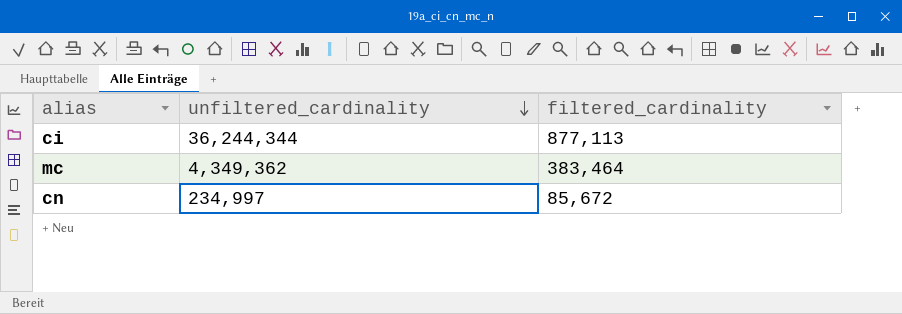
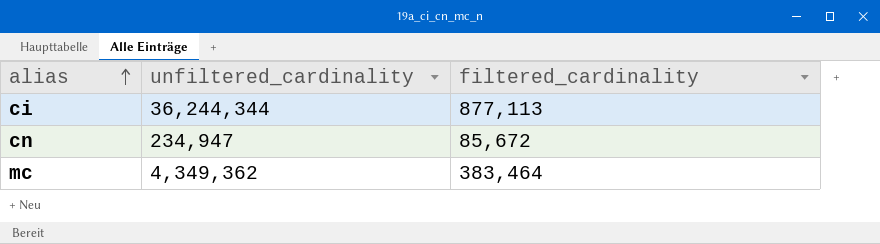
row order: unfiltered_cardinality descending -> alias ascending
cn | unfiltered_cardinality: 234,997 -> 234,947

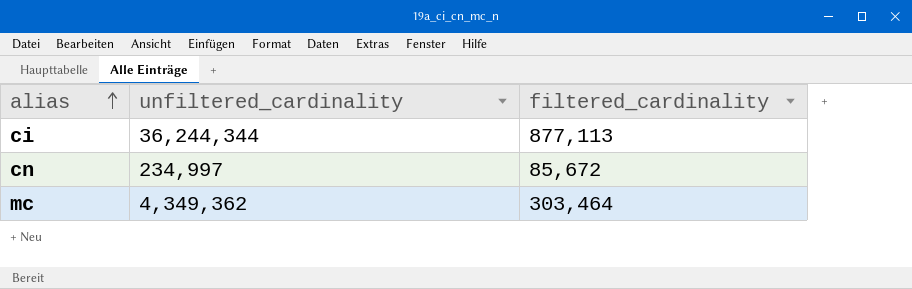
cn | unfiltered_cardinality: 234,947 -> 234,997
mc | filtered_cardinality: 383,464 -> 303,464

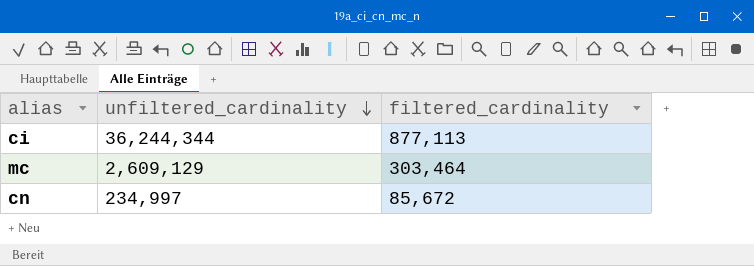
row order: alias ascending -> unfiltered_cardinality descending
mc | unfiltered_cardinality: 4,349,362 -> 2,609,129

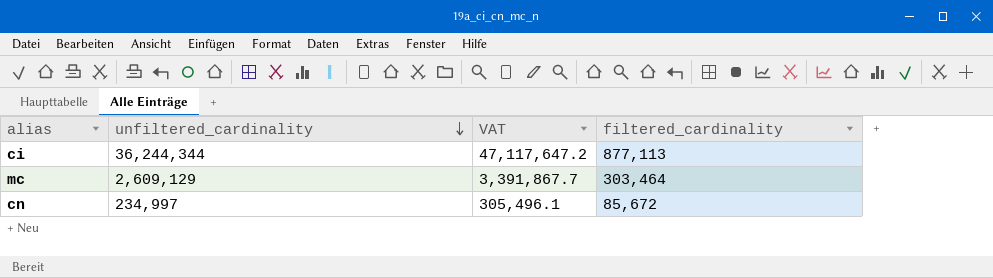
column VAT | formula: none -> [unfiltered_cardinality] * 1.3

